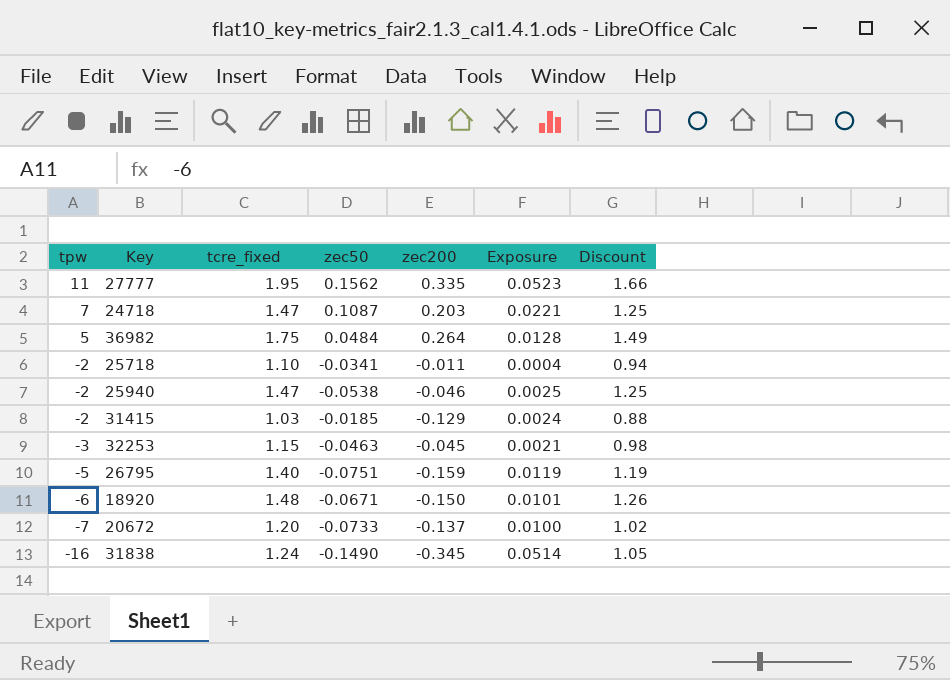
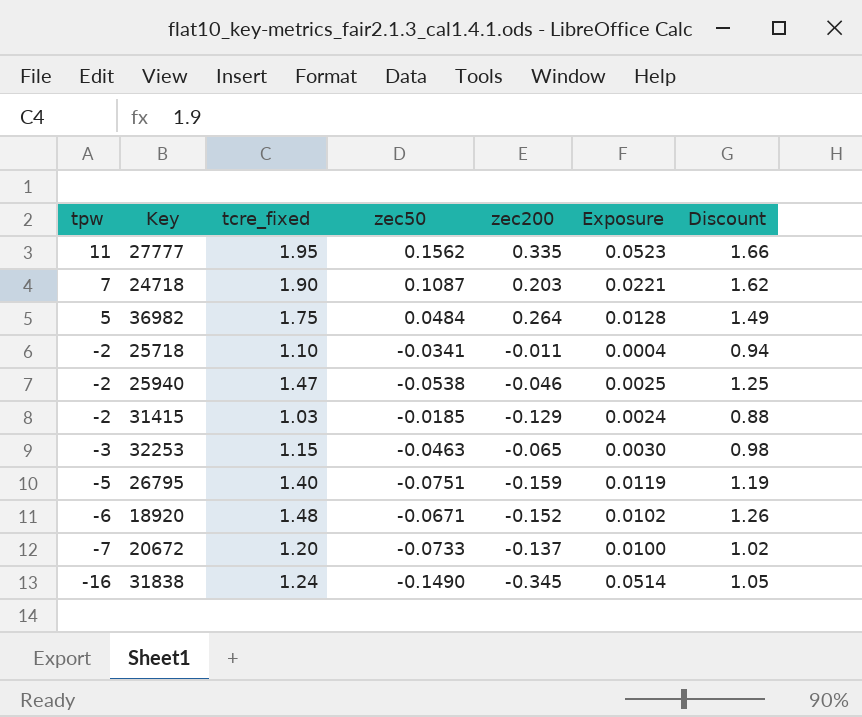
24718 | tcre_fixed: 1.47 -> 1.90
24718 | Discount: 1.25 -> 1.62
32253 | zec200: -0.045 -> -0.065
32253 | Exposure: 0.0021 -> 0.0030
18920 | zec200: -0.150 -> -0.152
18920 | Exposure: 0.0101 -> 0.0102

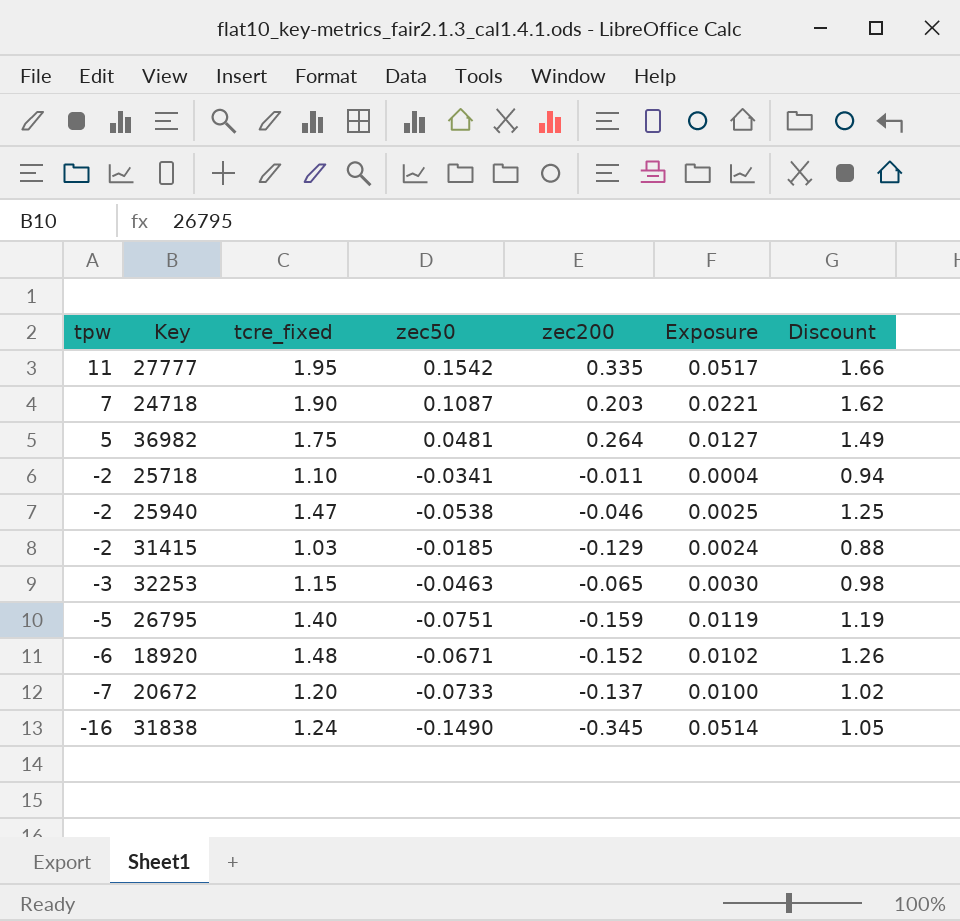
27777 | zec50: 0.1562 -> 0.1542
27777 | Exposure: 0.0523 -> 0.0517
36982 | zec50: 0.0484 -> 0.0481
36982 | Exposure: 0.0128 -> 0.0127

